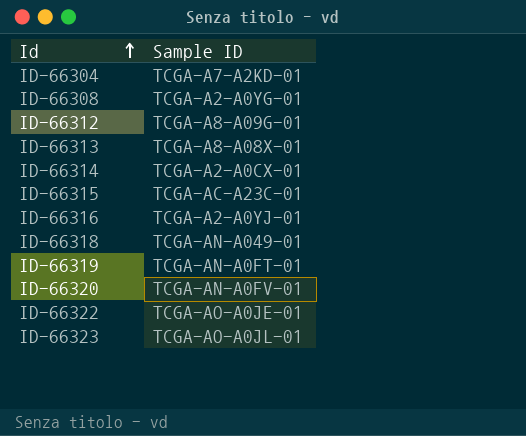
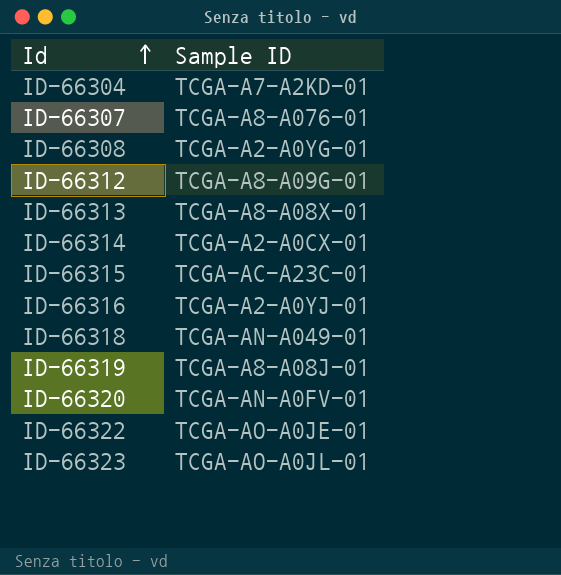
row ID-66307: none -> TCGA-A8-A076-01
ID-66319 | Sample ID: TCGA-AN-A0FT-01 -> TCGA-A8-A08J-01

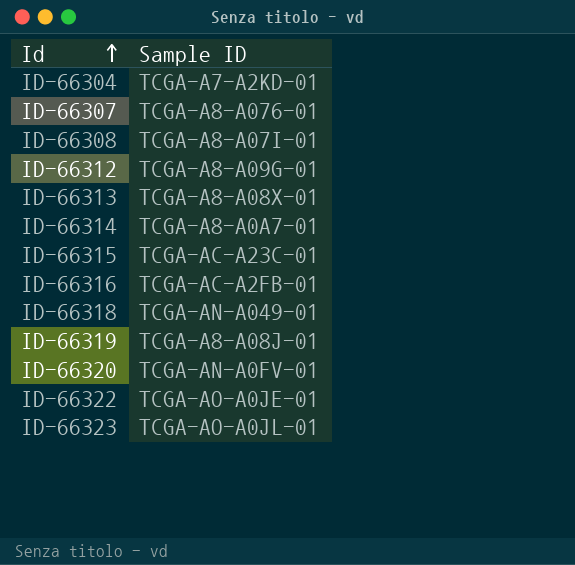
ID-66308 | Sample ID: TCGA-A2-A0YG-01 -> TCGA-A8-A07I-01
ID-66314 | Sample ID: TCGA-A2-A0CX-01 -> TCGA-A8-A0A7-01
ID-66316 | Sample ID: TCGA-A2-A0YJ-01 -> TCGA-AC-A2FB-01

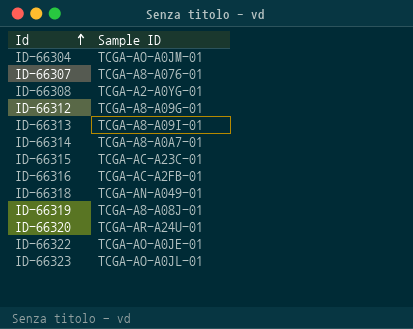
ID-66304 | Sample ID: TCGA-A7-A2KD-01 -> TCGA-AO-A0JM-01
ID-66308 | Sample ID: TCGA-A8-A07I-01 -> TCGA-A2-A0YG-01
ID-66313 | Sample ID: TCGA-A8-A08X-01 -> TCGA-A8-A09I-01
ID-66320 | Sample ID: TCGA-AN-A0FV-01 -> TCGA-AR-A24U-01

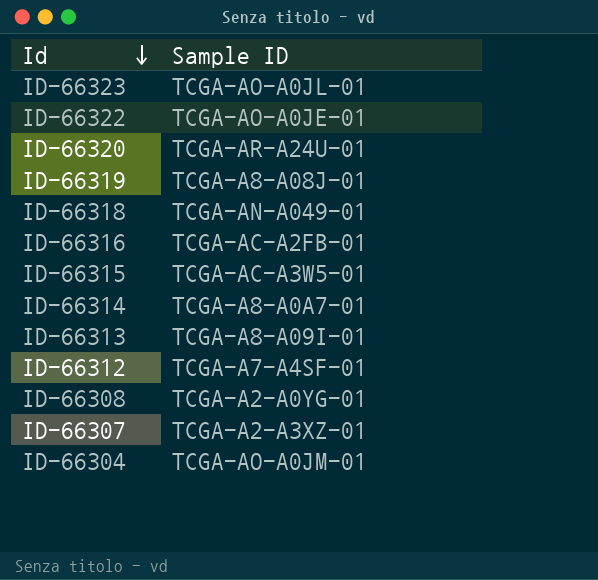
row order: Id ascending -> Id descending
ID-66315 | Sample ID: TCGA-AC-A23C-01 -> TCGA-AC-A3W5-01
ID-66312 | Sample ID: TCGA-A8-A09G-01 -> TCGA-A7-A4SF-01
ID-66307 | Sample ID: TCGA-A8-A076-01 -> TCGA-A2-A3XZ-01

